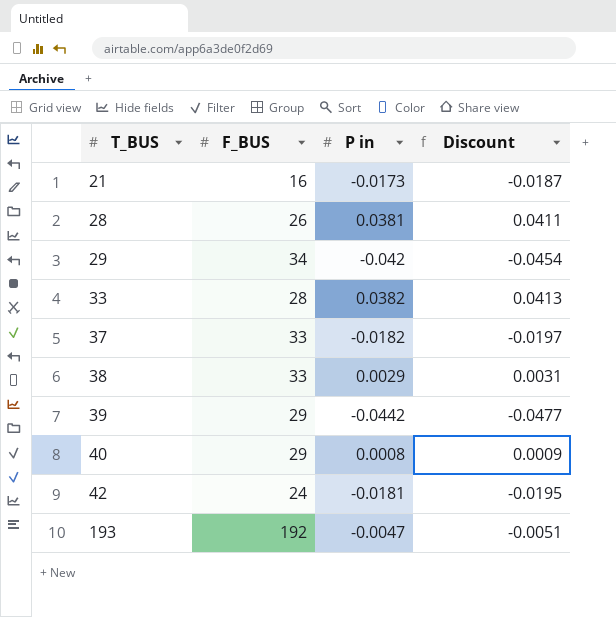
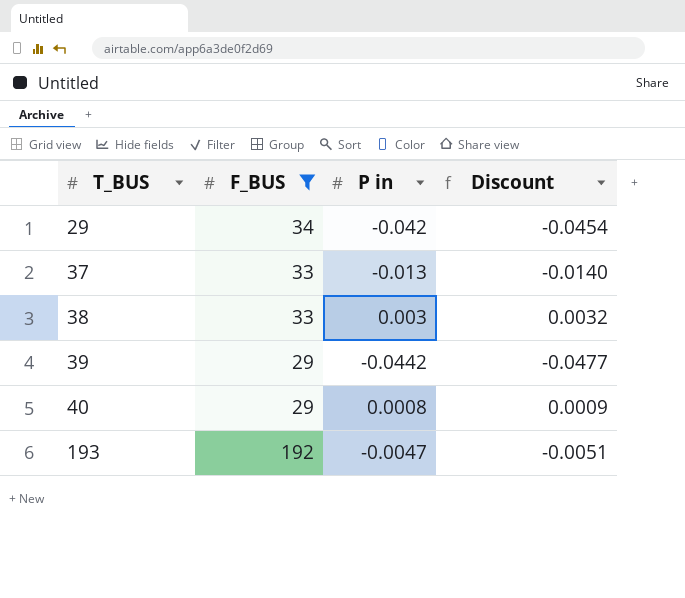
filter: none -> F_BUS >= 29
37 | P in: -0.0182 -> -0.013
37 | Discount: -0.0197 -> -0.0140
38 | P in: 0.0029 -> 0.003
38 | Discount: 0.0031 -> 0.0032

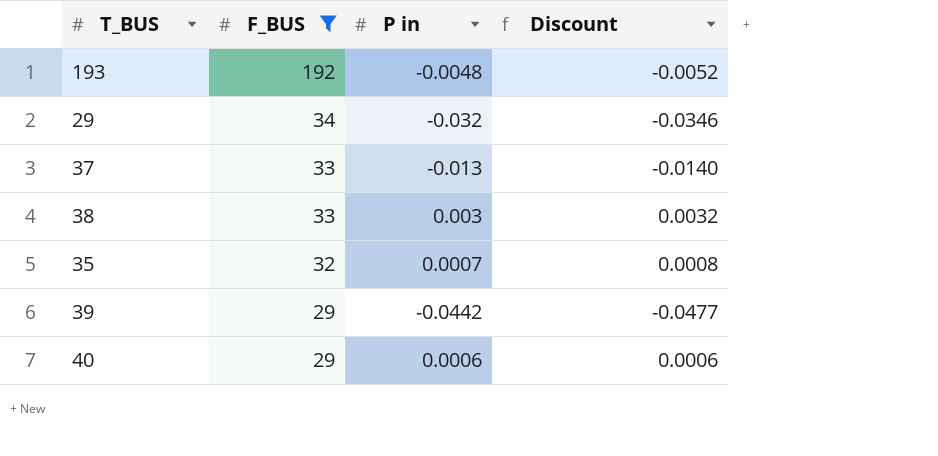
row order: T_BUS ascending -> F_BUS descending
193 | P in: -0.0047 -> -0.0048
193 | Discount: -0.0051 -> -0.0052
29 | P in: -0.042 -> -0.032
29 | Discount: -0.0454 -> -0.0346
row 35: none -> 32 | 0.0007 | 0.0008
40 | P in: 0.0008 -> 0.0006
40 | Discount: 0.0009 -> 0.0006

